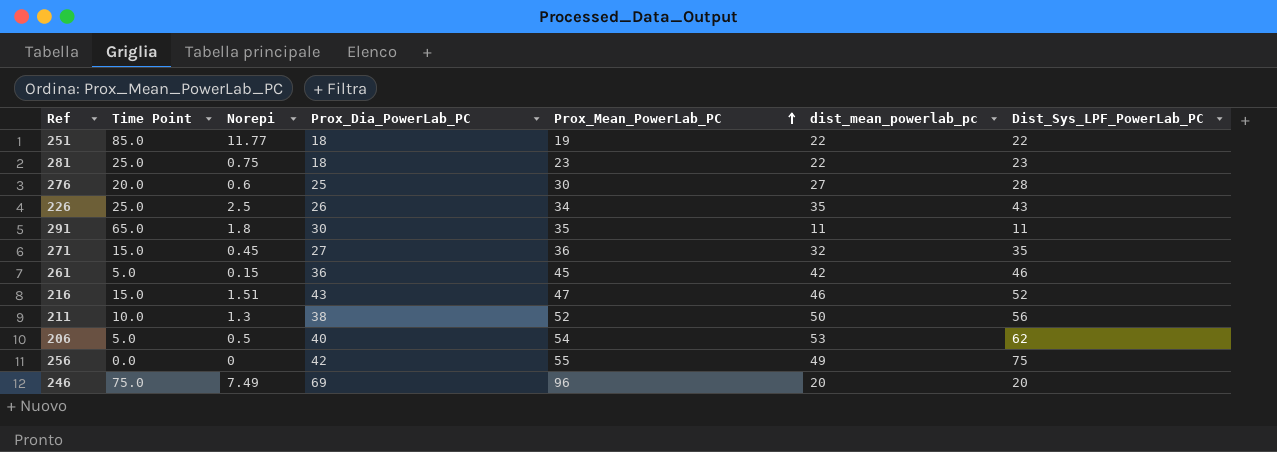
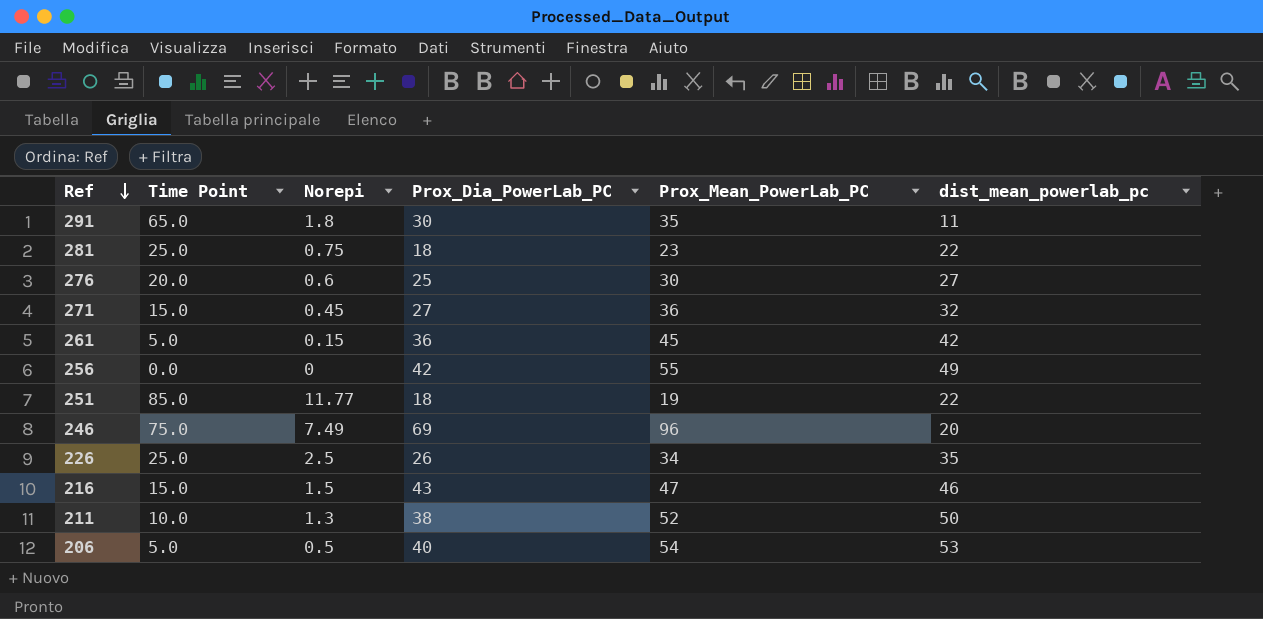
row order: Prox_Mean_PowerLab_PC ascending -> Ref descending
column Dist_Sys_LPF_PowerLab_PC | position: 7 -> none
216 | Norepi: 1.51 -> 1.5

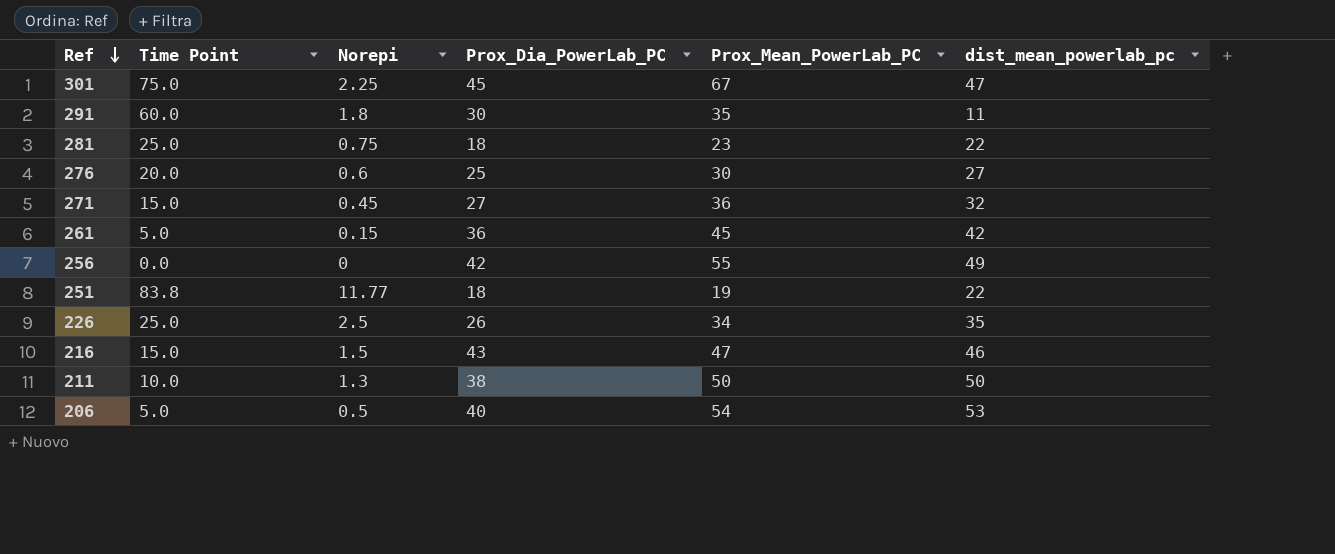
row 246: 75.0 | 7.49 | 69 | 96 | 20 -> none
row 301: none -> 75.0 | 2.25 | 45 | 67 | 47
291 | Time Point: 65.0 -> 60.0
251 | Time Point: 85.0 -> 83.8
211 | Prox_Mean_PowerLab_PC: 52 -> 50

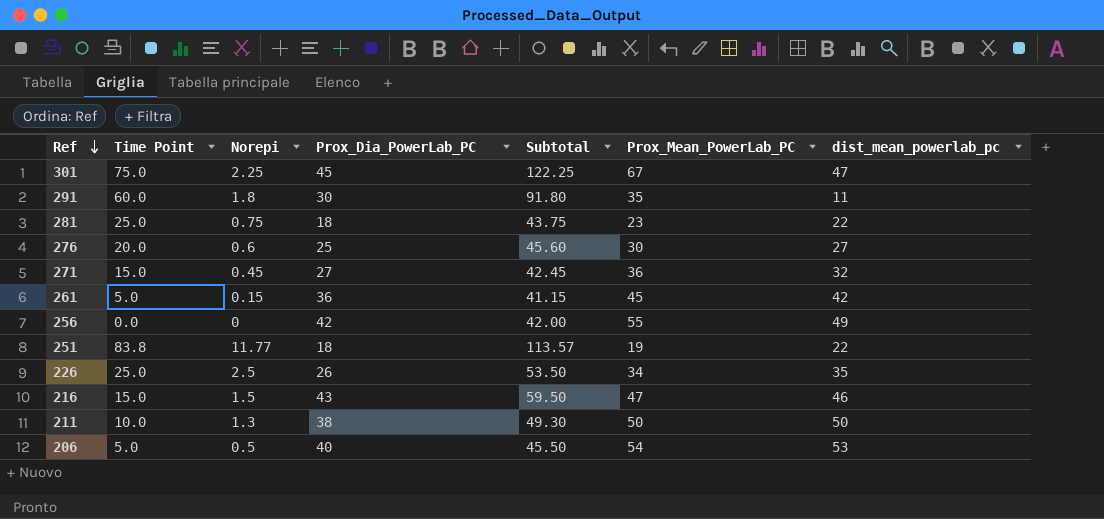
column Subtotal | formula: none -> [Time Point] + [Norepi] + [Prox_Dia_PowerLab_PC]

